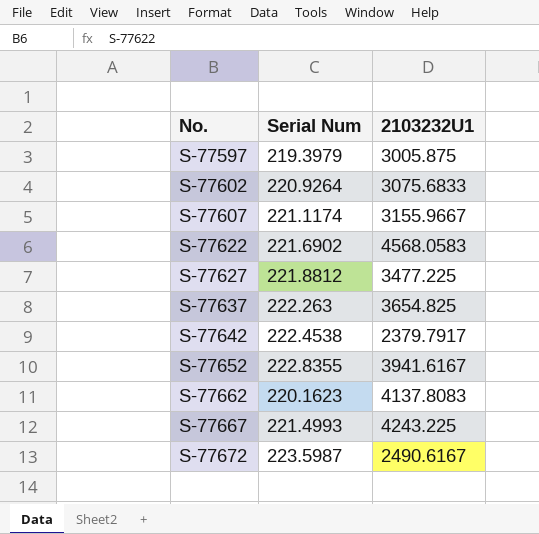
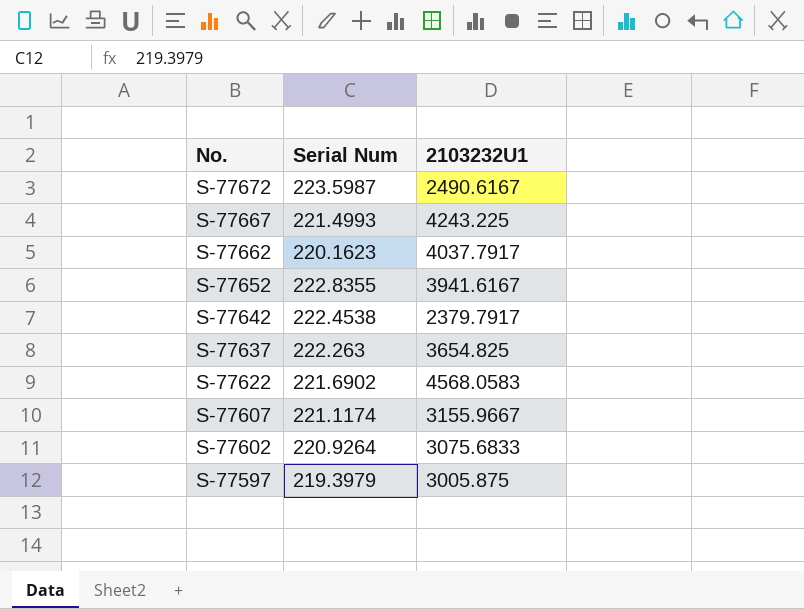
row order: No. ascending -> No. descending
row S-77627: 221.8812 | 3477.225 -> none
S-77662 | 2103232U1: 4137.8083 -> 4037.7917

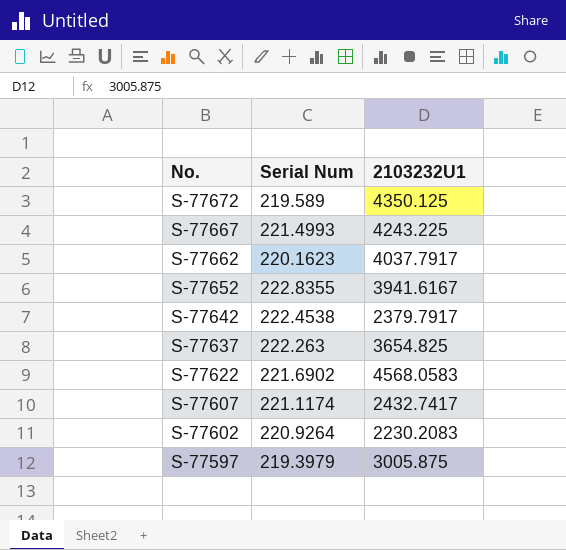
S-77672 | Serial Num: 223.5987 -> 219.589
S-77672 | 2103232U1: 2490.6167 -> 4350.125
S-77607 | 2103232U1: 3155.9667 -> 2432.7417
S-77602 | 2103232U1: 3075.6833 -> 2230.2083

